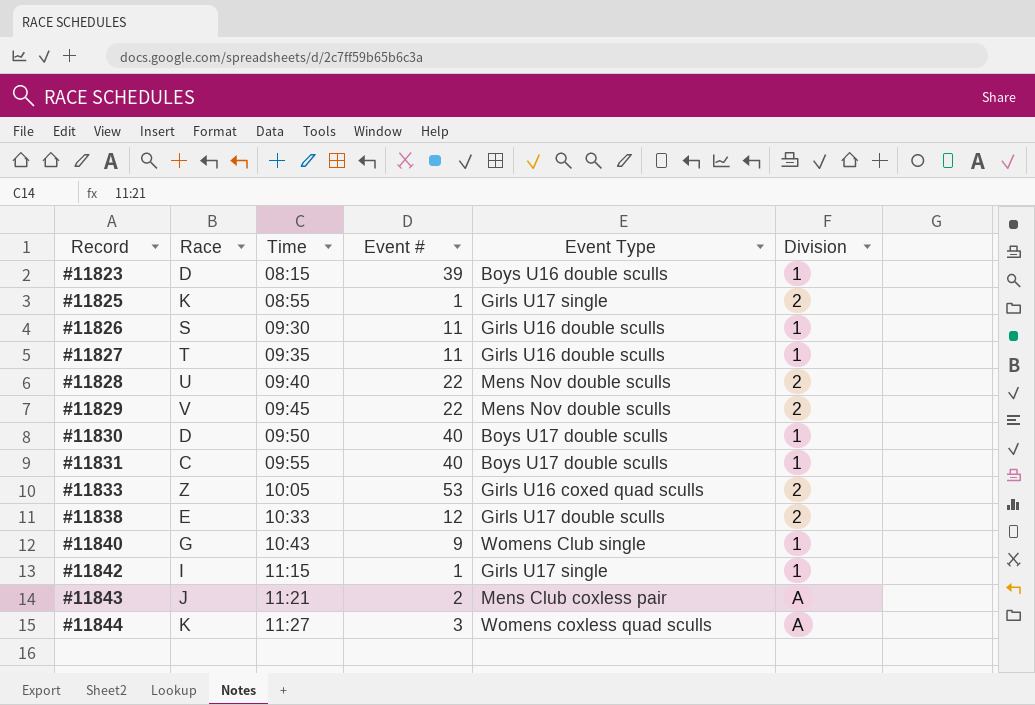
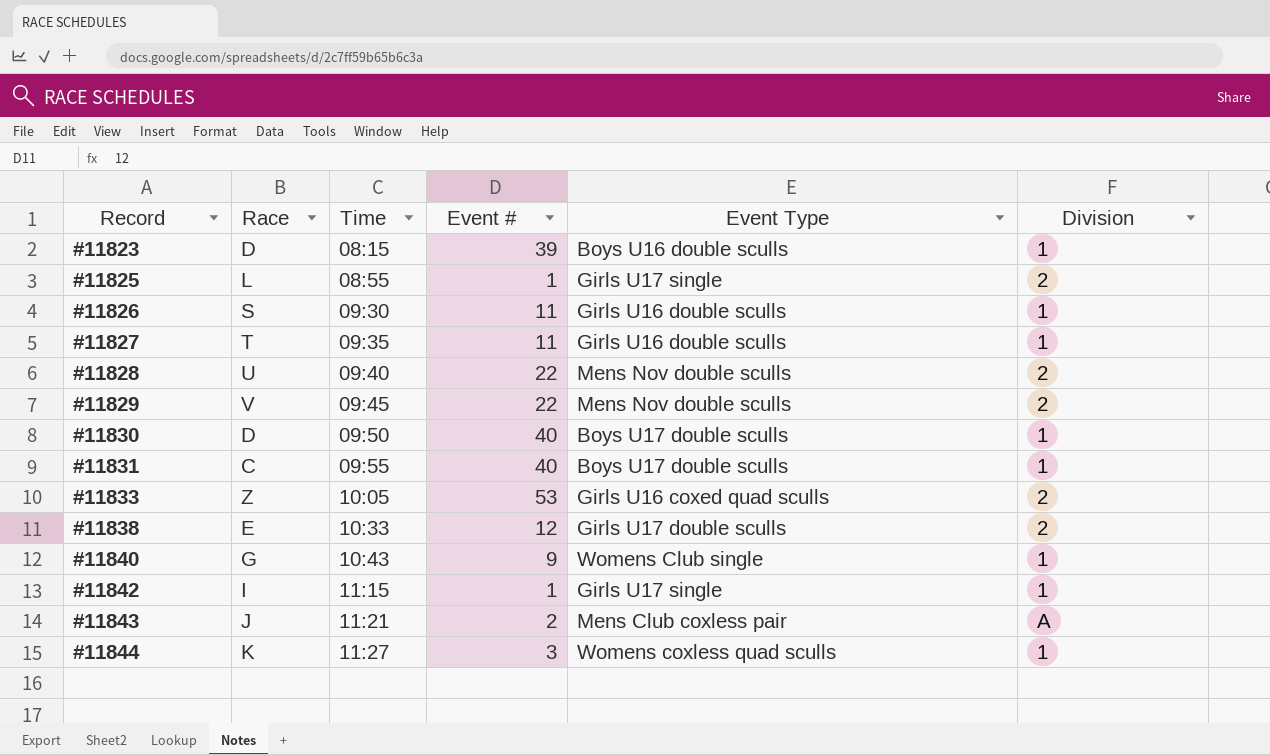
#11825 | Race: K -> L
#11844 | Division: A -> 1

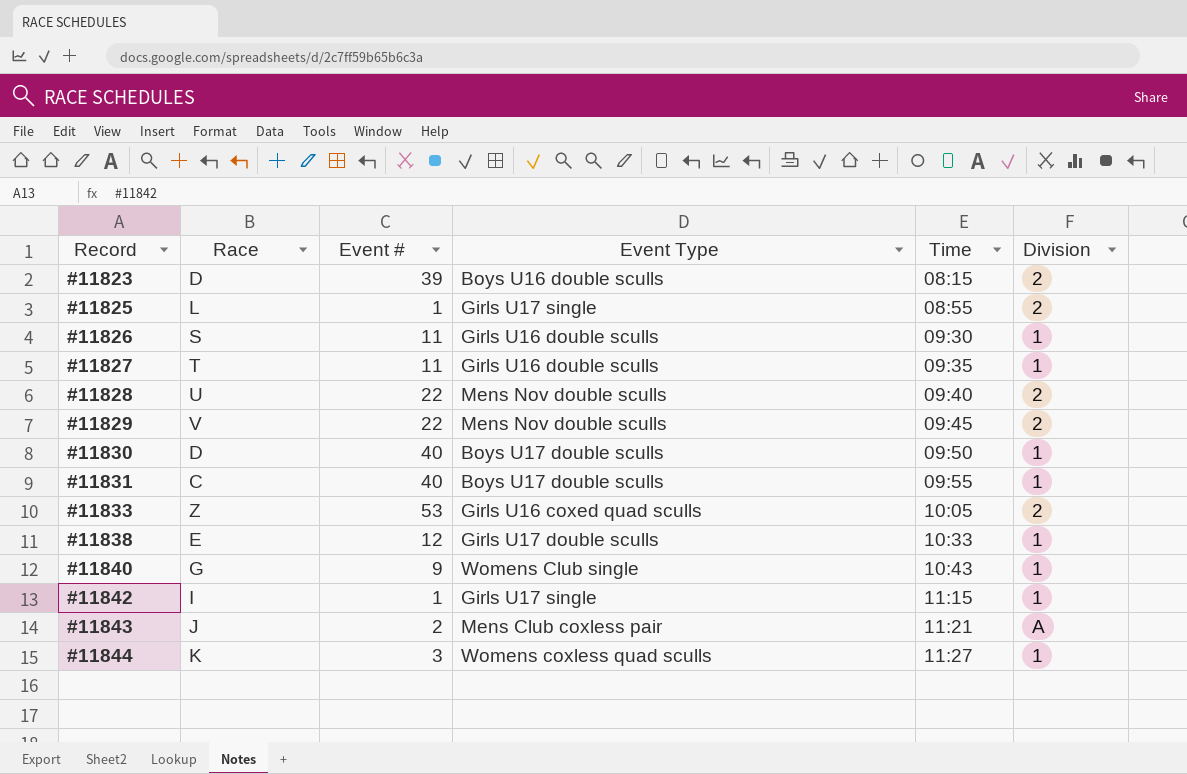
column Time | position: 3 -> 5
#11823 | Division: 1 -> 2
#11838 | Division: 2 -> 1

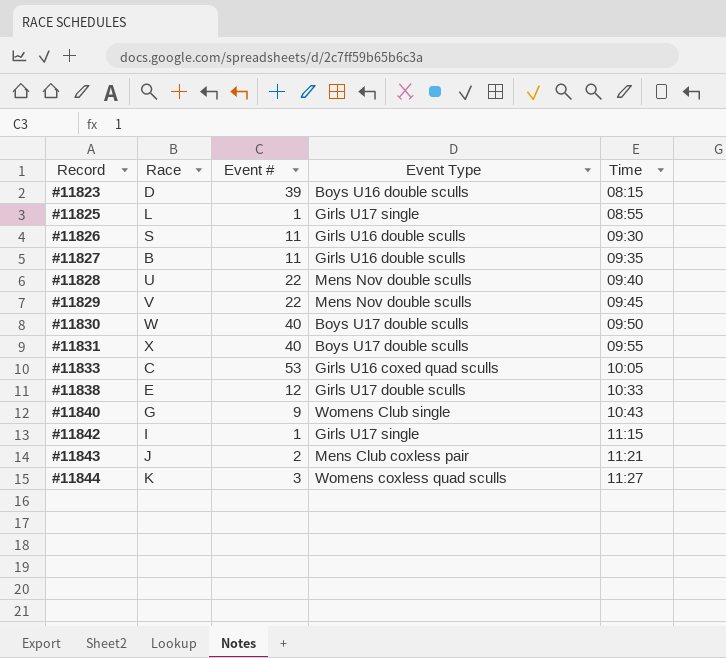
column Division | position: 6 -> none
#11827 | Race: T -> B
#11830 | Race: D -> W
#11831 | Race: C -> X
#11833 | Race: Z -> C

